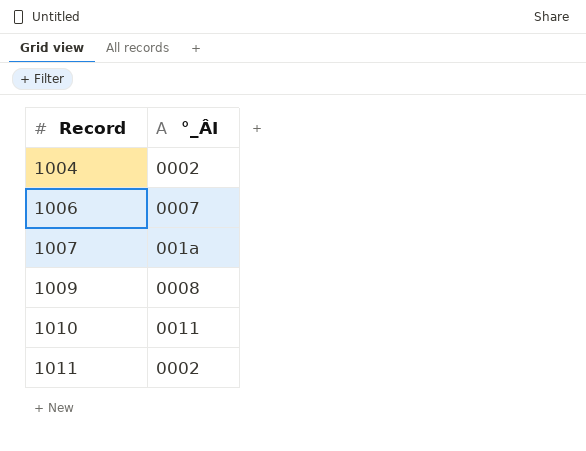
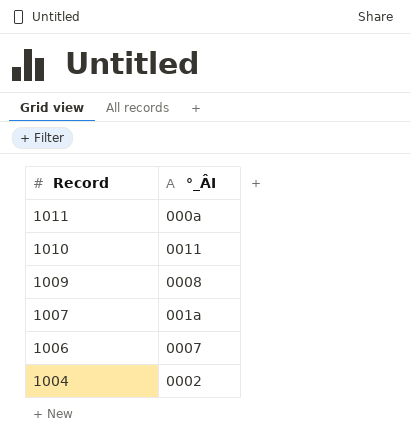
row order: Record ascending -> Record descending
1011 | °_ÂI: 0002 -> 000a

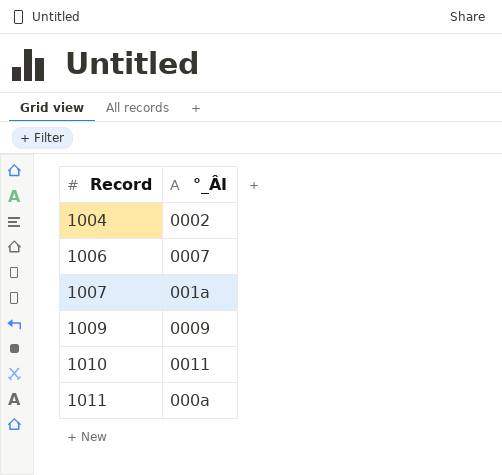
row order: Record descending -> Record ascending
1009 | °_ÂI: 0008 -> 0009

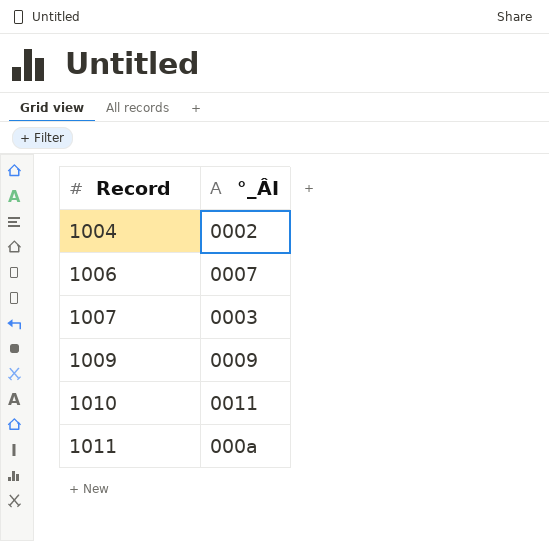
1007 | °_ÂI: 001a -> 0003

